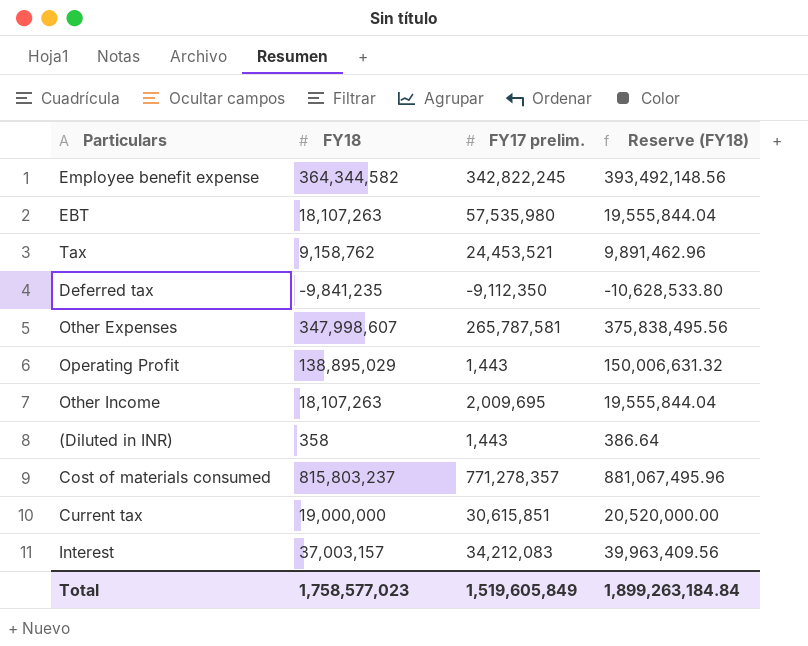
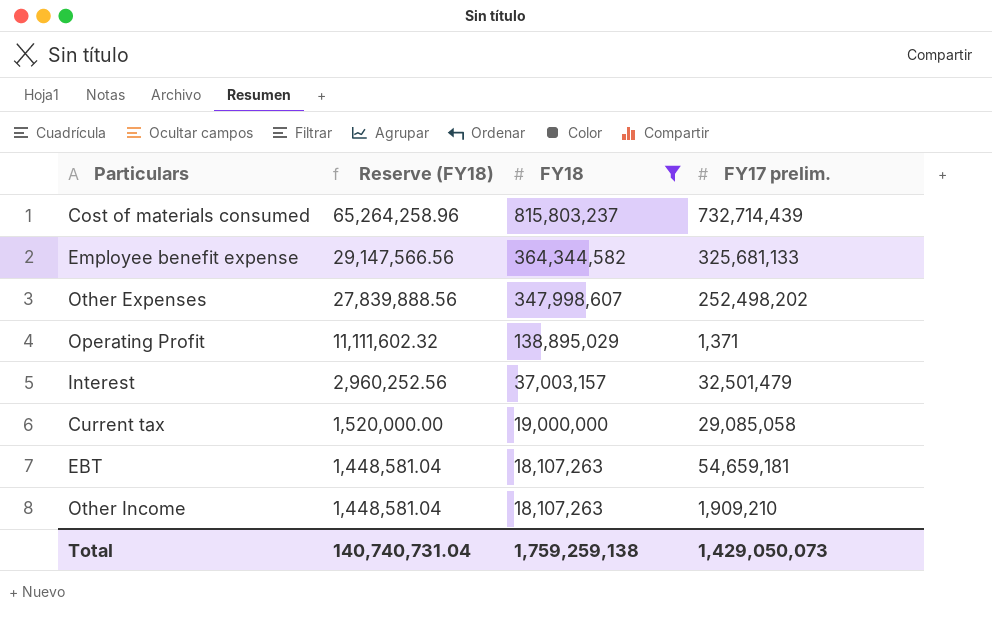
filter: none -> FY18 >= 18,107,263
row order: none -> Reserve (FY18) descending
column Reserve (FY18) | formula: [FY18] * 1.08 -> [FY18] * 0.08
column Reserve (FY18) | position: 4 -> 2
Cost of materials consumed | FY17 prelim.: 771,278,357 -> 732,714,439
Employee benefit expense | FY17 prelim.: 342,822,245 -> 325,681,133
Other Expenses | FY17 prelim.: 265,787,581 -> 252,498,202
Operating Profit | FY17 prelim.: 1,443 -> 1,371
Interest | FY17 prelim.: 34,212,083 -> 32,501,479
Current tax | FY17 prelim.: 30,615,851 -> 29,085,058
EBT | FY17 prelim.: 57,535,980 -> 54,659,181
Other Income | FY17 prelim.: 2,009,695 -> 1,909,210
Total | Reserve (FY18): 1,899,263,184.84 -> 140,740,731.04
Total | FY18: 1,758,577,023 -> 1,759,259,138
Total | FY17 prelim.: 1,519,605,849 -> 1,429,050,073

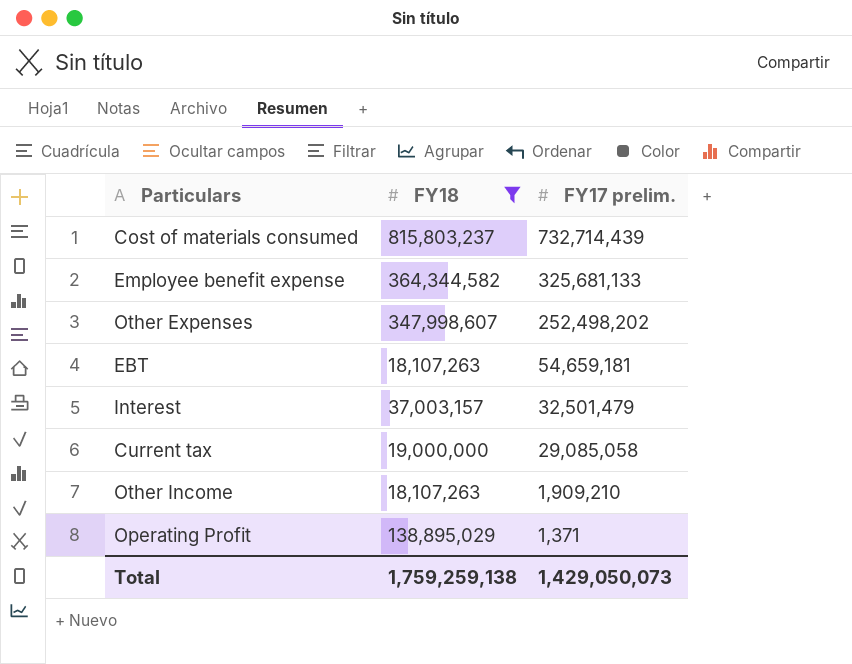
row order: Reserve (FY18) descending -> FY17 prelim. descending
column Reserve (FY18) | formula: [FY18] * 0.08 -> none

